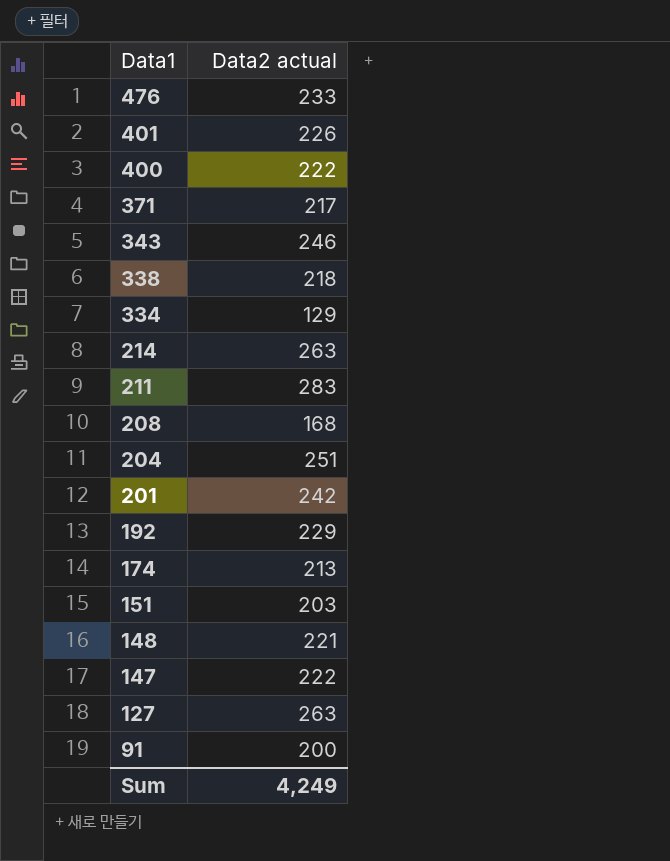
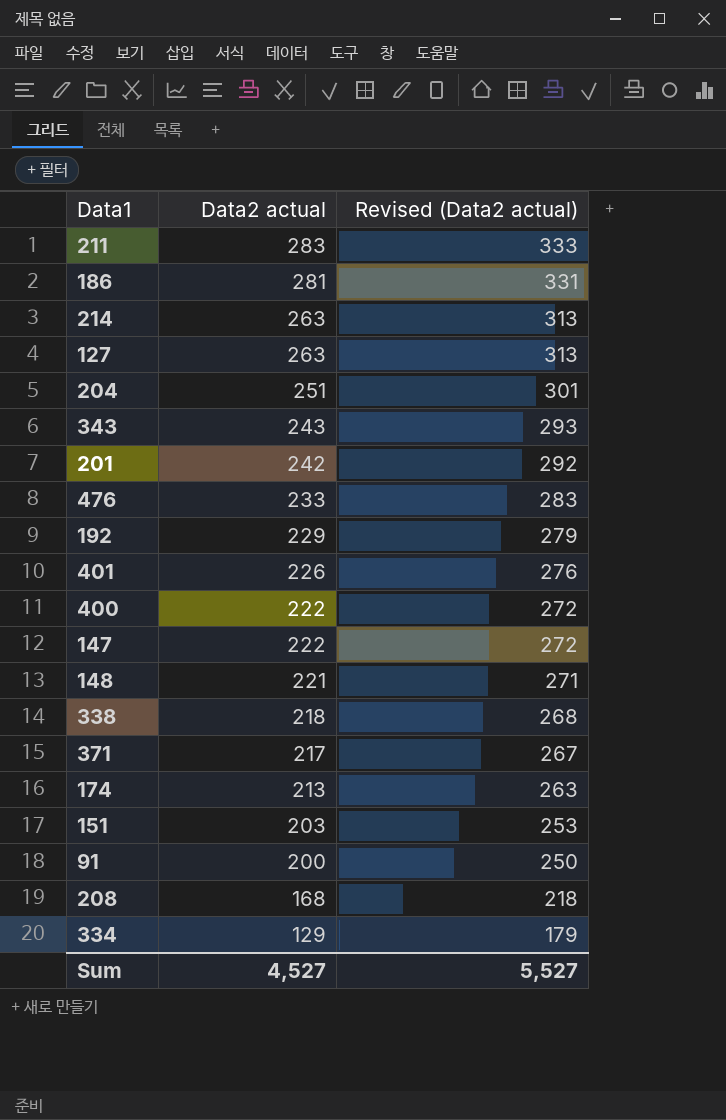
row order: Data1 descending -> Data2 actual descending
column Revised (Data2 actual) | formula: none -> [Data2 actual] + 50
row 186: none -> 281 | 331
343 | Data2 actual: 246 -> 243
Sum | Data2 actual: 4,249 -> 4,527

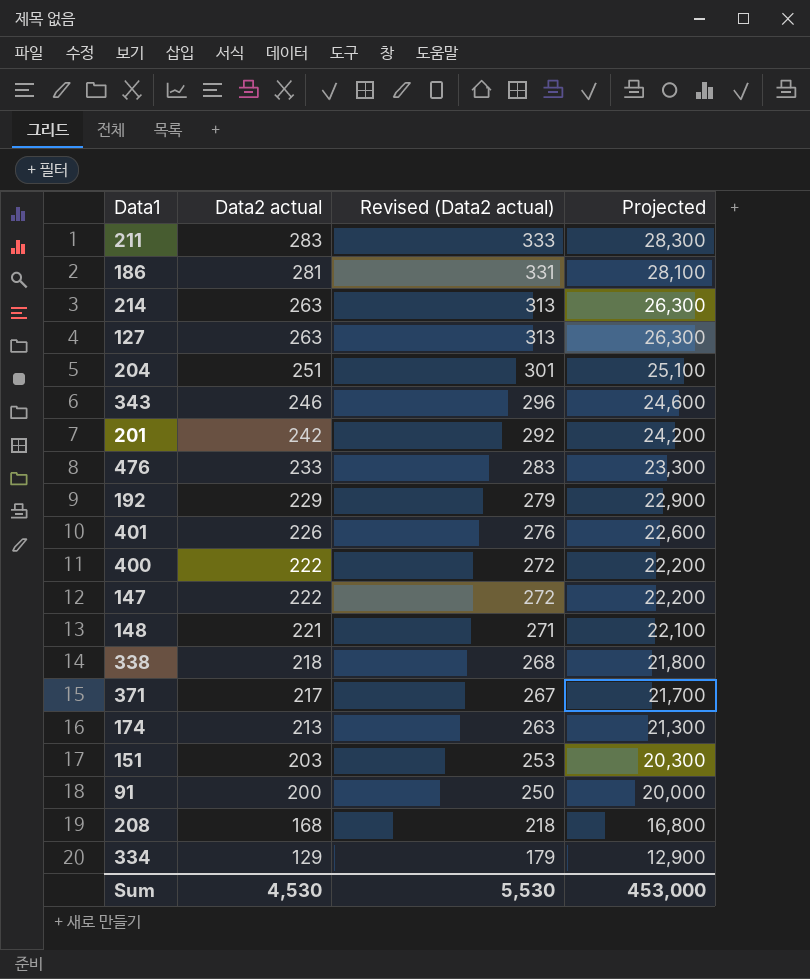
column Projected | formula: none -> [Data2 actual] * 100
343 | Data2 actual: 243 -> 246
343 | Revised (Data2 actual): 293 -> 296
Sum | Data2 actual: 4,527 -> 4,530
Sum | Revised (Data2 actual): 5,527 -> 5,530

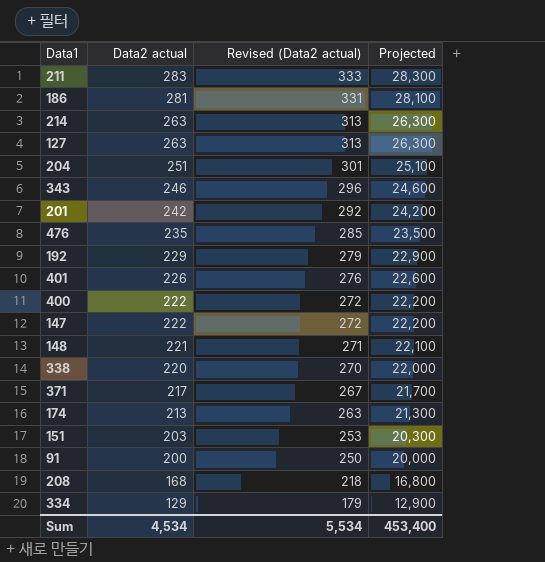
476 | Data2 actual: 233 -> 235
476 | Revised (Data2 actual): 283 -> 285
476 | Projected: 23,300 -> 23,500
338 | Data2 actual: 218 -> 220
338 | Revised (Data2 actual): 268 -> 270
338 | Projected: 21,800 -> 22,000
Sum | Data2 actual: 4,530 -> 4,534
Sum | Revised (Data2 actual): 5,530 -> 5,534
Sum | Projected: 453,000 -> 453,400

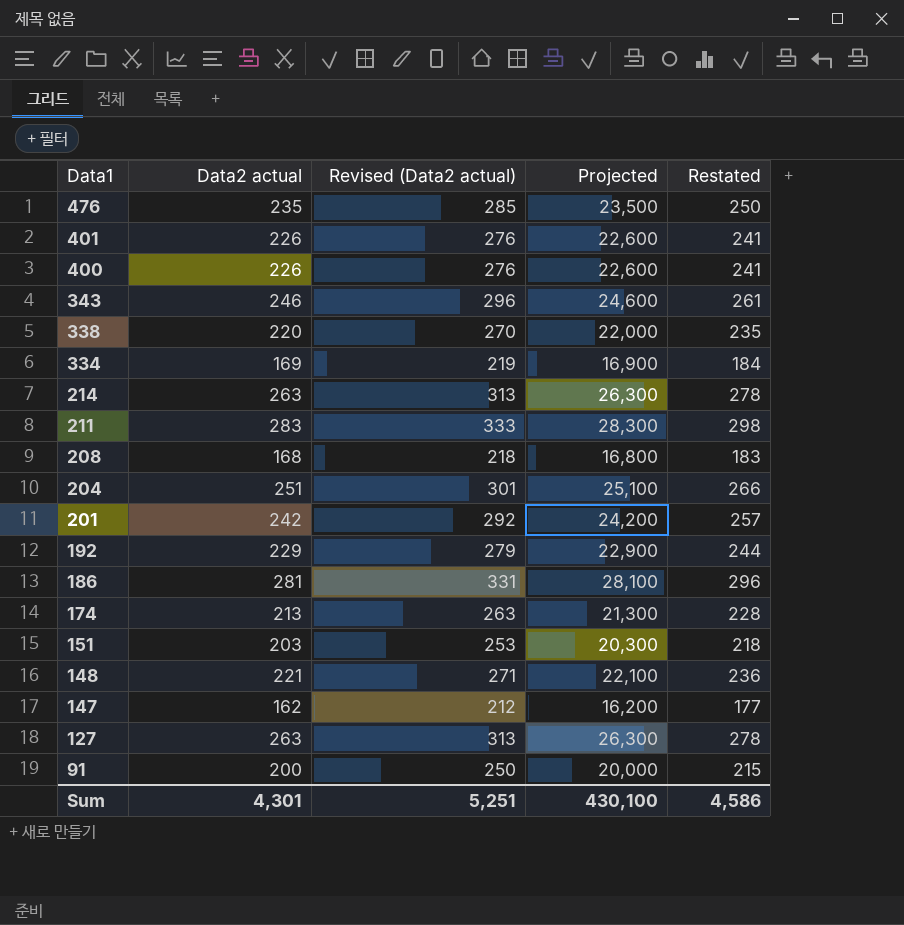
row order: Data2 actual descending -> Data1 descending
column Restated | formula: none -> [Data2 actual] + 15
row 371: 217 | 267 | 21,700 -> none
400 | Data2 actual: 222 -> 226
400 | Revised (Data2 actual): 272 -> 276
400 | Projected: 22,200 -> 22,600
334 | Data2 actual: 129 -> 169
334 | Revised (Data2 actual): 179 -> 219
334 | Projected: 12,900 -> 16,900
147 | Data2 actual: 222 -> 162
147 | Revised (Data2 actual): 272 -> 212
147 | Projected: 22,200 -> 16,200
Sum | Data2 actual: 4,534 -> 4,301
Sum | Revised (Data2 actual): 5,534 -> 5,251
Sum | Projected: 453,400 -> 430,100

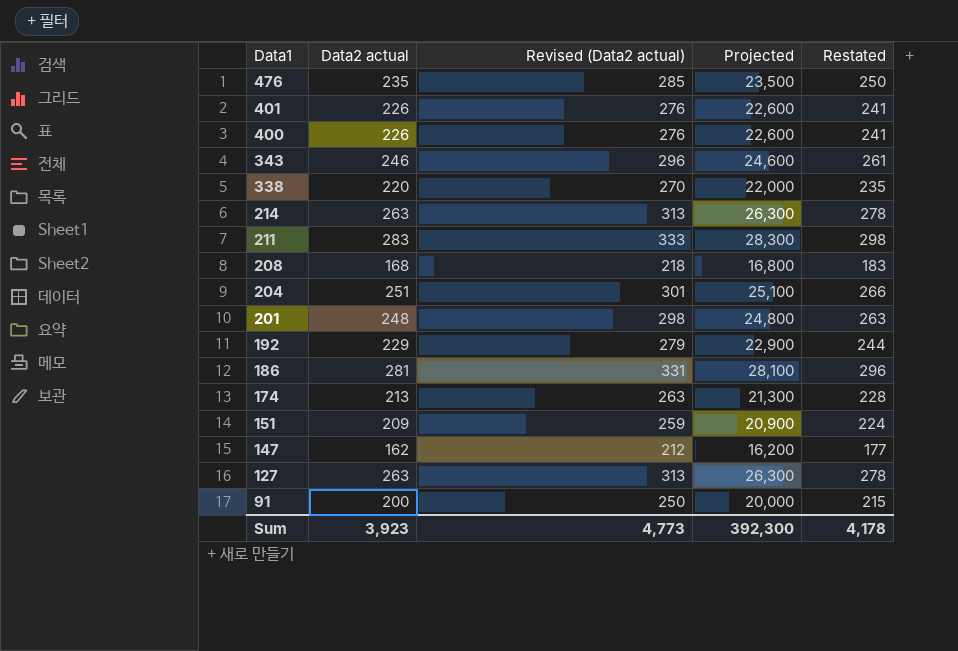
row 334: 169 | 219 | 16,900 | 184 -> none
row 148: 221 | 271 | 22,100 | 236 -> none
201 | Data2 actual: 242 -> 248
201 | Revised (Data2 actual): 292 -> 298
201 | Projected: 24,200 -> 24,800
201 | Restated: 257 -> 263
151 | Data2 actual: 203 -> 209
151 | Revised (Data2 actual): 253 -> 259
151 | Projected: 20,300 -> 20,900
151 | Restated: 218 -> 224
Sum | Data2 actual: 4,301 -> 3,923
Sum | Revised (Data2 actual): 5,251 -> 4,773
Sum | Projected: 430,100 -> 392,300
Sum | Restated: 4,586 -> 4,178

